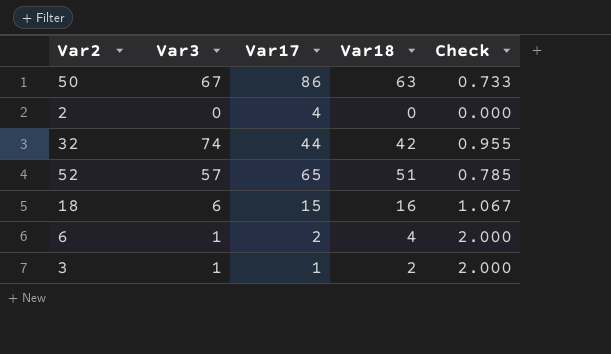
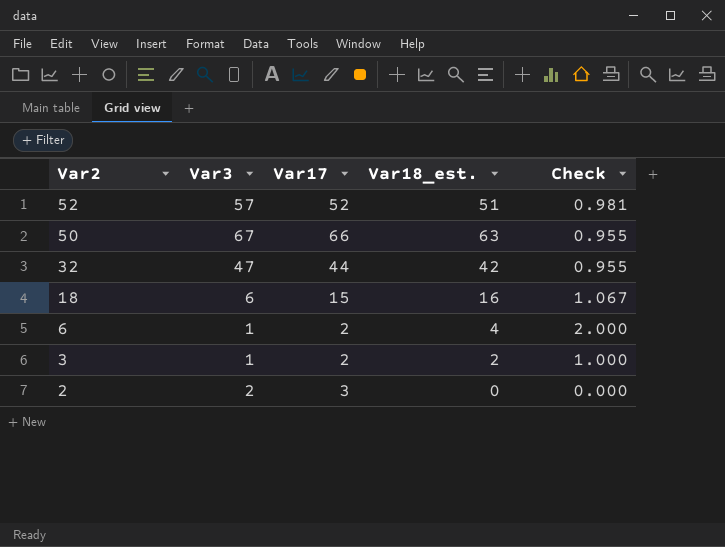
row order: none -> Var2 descending
column name: Var18 -> Var18_est.
52 | Var17: 65 -> 52
52 | Check: 0.785 -> 0.981
50 | Var17: 86 -> 66
50 | Check: 0.733 -> 0.955
32 | Var3: 74 -> 47
3 | Var17: 1 -> 2
3 | Check: 2.000 -> 1.000
2 | Var3: 0 -> 2
2 | Var17: 4 -> 3

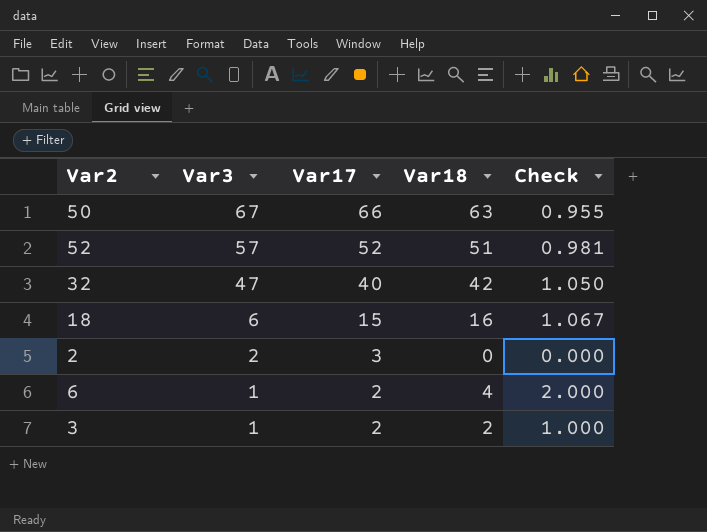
row order: Var2 descending -> Var3 descending
column name: Var18_est. -> Var18
32 | Var17: 44 -> 40
32 | Check: 0.955 -> 1.050

